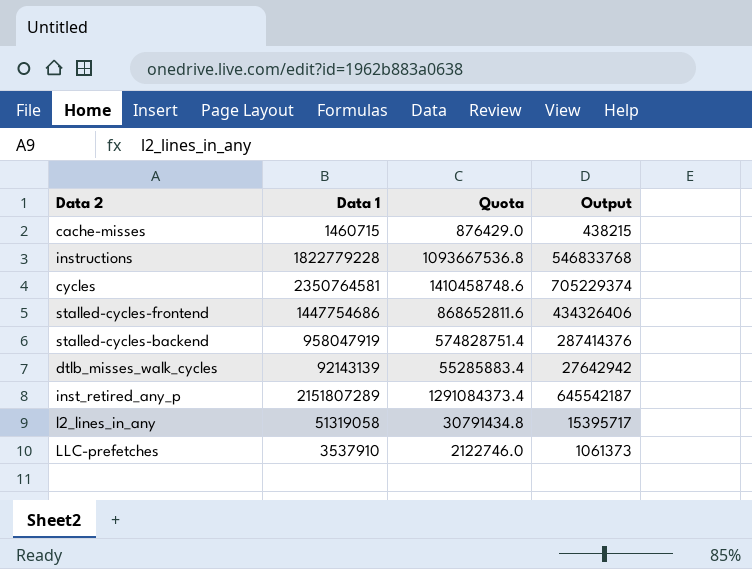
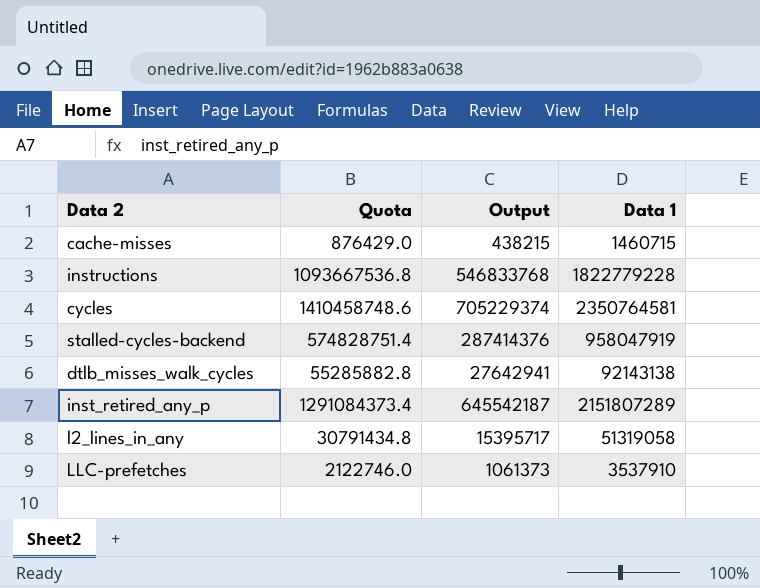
column Data 1 | position: 2 -> 4
row stalled-cycles-frontend: 1447754686 | 868652811.6 | 434326406 -> none
dtlb_misses_walk_cycles | Quota: 55285883.4 -> 55285882.8
dtlb_misses_walk_cycles | Output: 27642942 -> 27642941
dtlb_misses_walk_cycles | Data 1: 92143139 -> 92143138

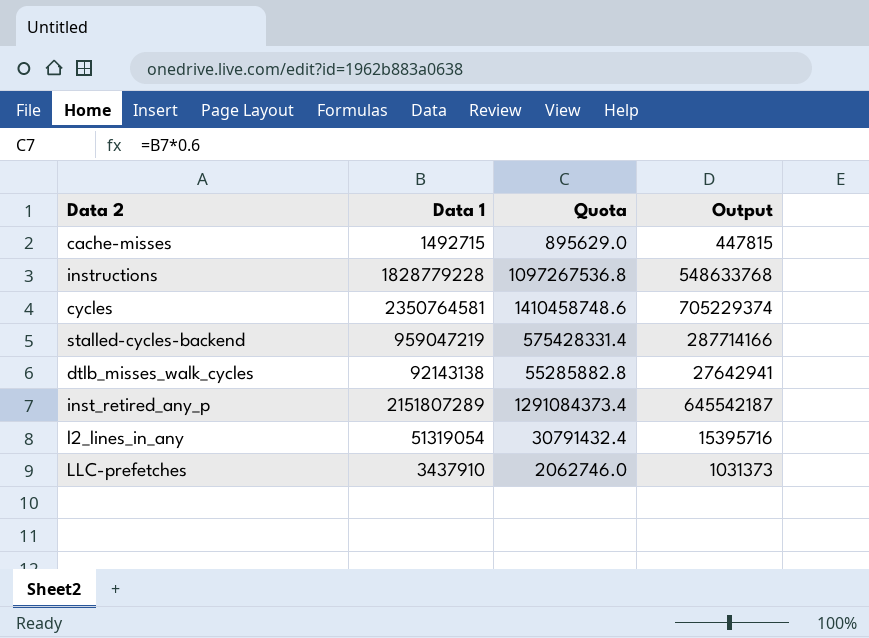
column Data 1 | position: 4 -> 2
cache-misses | Data 1: 1460715 -> 1492715
cache-misses | Quota: 876429.0 -> 895629.0
cache-misses | Output: 438215 -> 447815
instructions | Data 1: 1822779228 -> 1828779228
instructions | Quota: 1093667536.8 -> 1097267536.8
instructions | Output: 546833768 -> 548633768
stalled-cycles-backend | Data 1: 958047919 -> 959047219
stalled-cycles-backend | Quota: 574828751.4 -> 575428331.4
stalled-cycles-backend | Output: 287414376 -> 287714166
l2_lines_in_any | Data 1: 51319058 -> 51319054
l2_lines_in_any | Quota: 30791434.8 -> 30791432.4
l2_lines_in_any | Output: 15395717 -> 15395716
LLC-prefetches | Data 1: 3537910 -> 3437910
LLC-prefetches | Quota: 2122746.0 -> 2062746.0
LLC-prefetches | Output: 1061373 -> 1031373

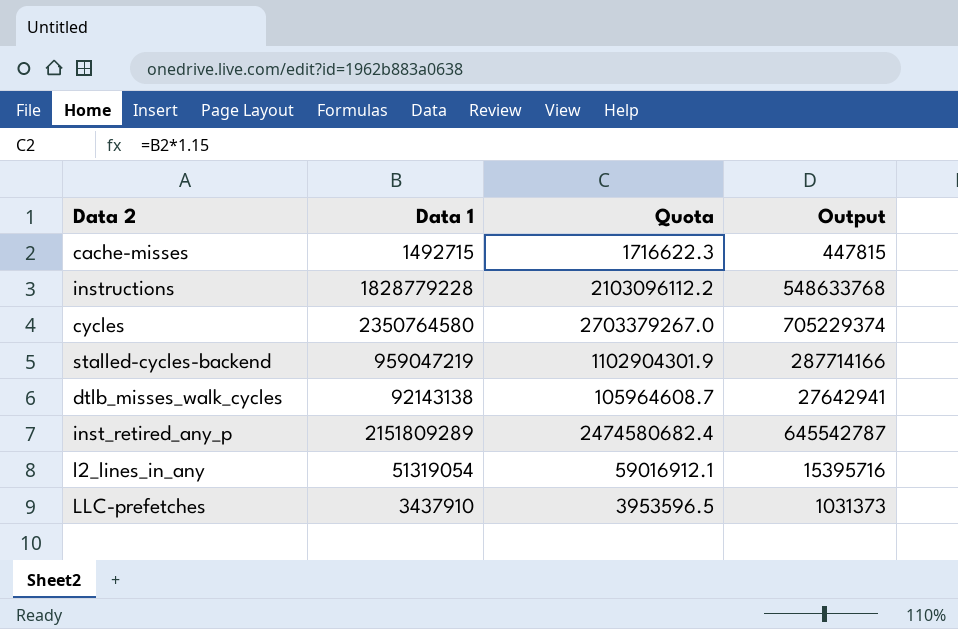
column Quota | formula: [Data 1] * 0.6 -> [Data 1] * 1.15
cycles | Data 1: 2350764581 -> 2350764580
inst_retired_any_p | Data 1: 2151807289 -> 2151809289
inst_retired_any_p | Output: 645542187 -> 645542787

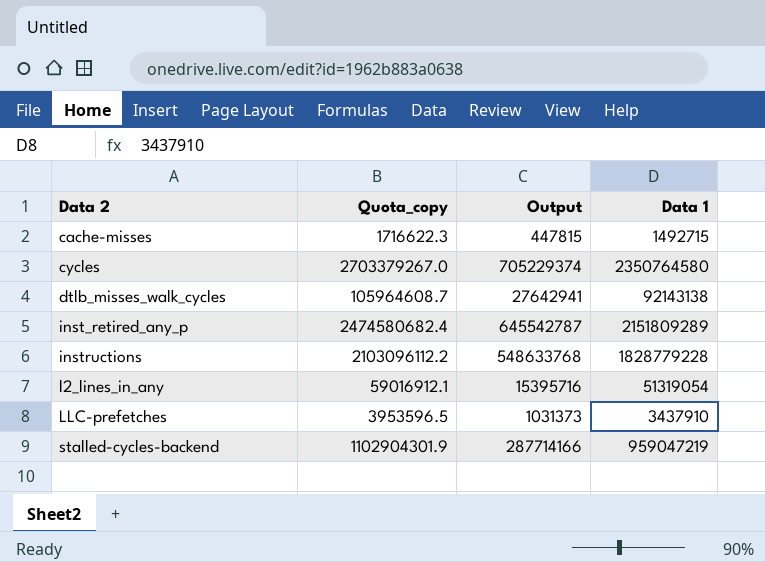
row order: none -> Data 2 ascending
column name: Quota -> Quota_copy
column Data 1 | position: 2 -> 4

